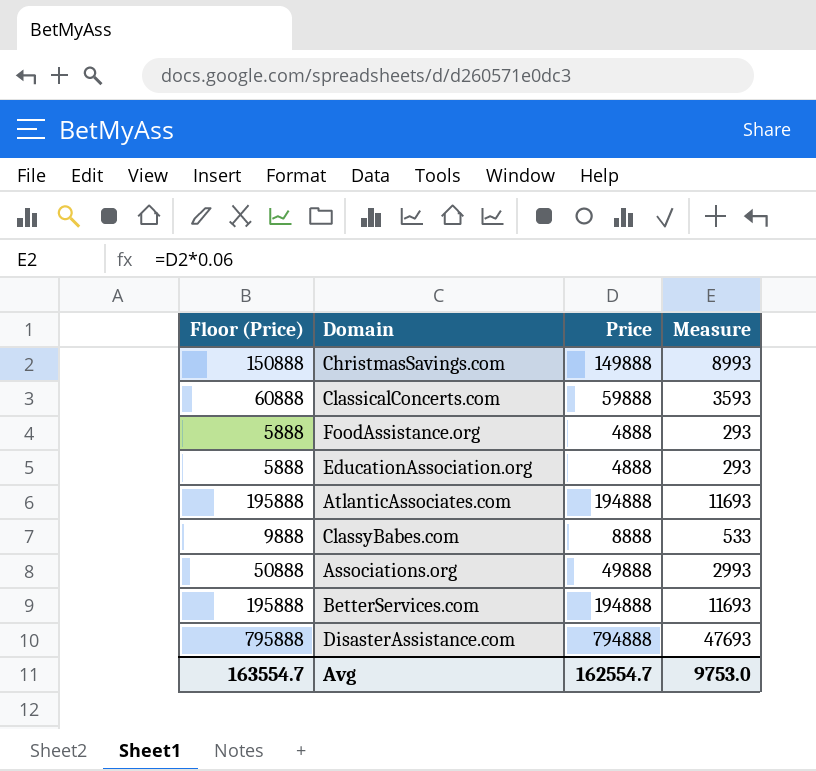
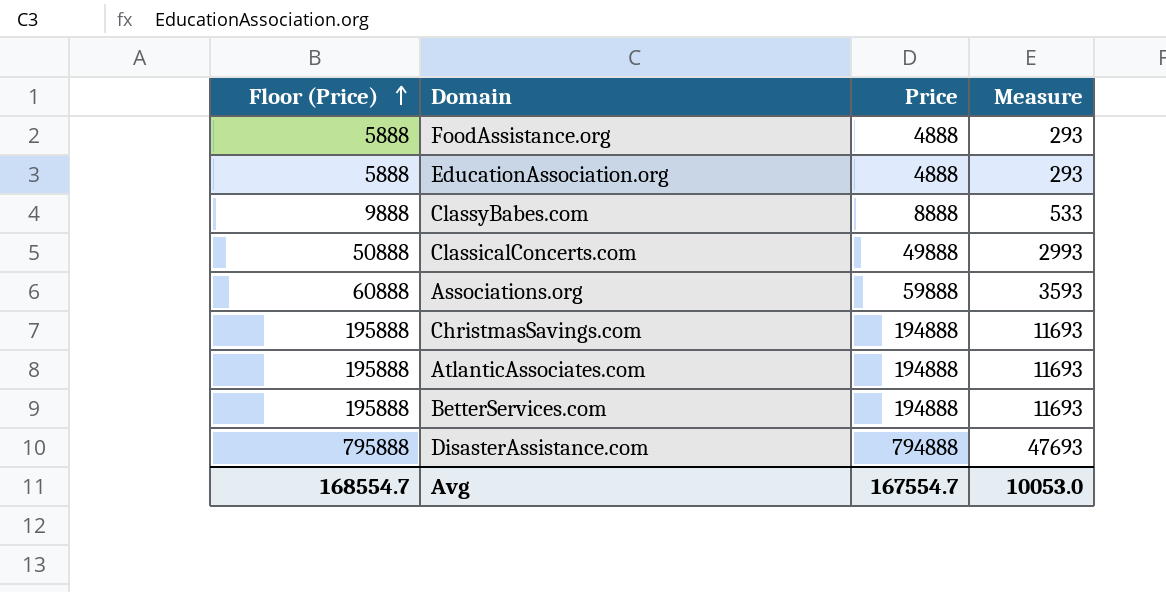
row order: none -> Floor (Price) ascending
ClassicalConcerts.com | Floor (Price): 60888 -> 50888
ClassicalConcerts.com | Price: 59888 -> 49888
ClassicalConcerts.com | Measure: 3593 -> 2993
Associations.org | Floor (Price): 50888 -> 60888
Associations.org | Price: 49888 -> 59888
Associations.org | Measure: 2993 -> 3593
ChristmasSavings.com | Floor (Price): 150888 -> 195888
ChristmasSavings.com | Price: 149888 -> 194888
ChristmasSavings.com | Measure: 8993 -> 11693
Avg | Floor (Price): 163554.7 -> 168554.7
Avg | Price: 162554.7 -> 167554.7
Avg | Measure: 9753.0 -> 10053.0

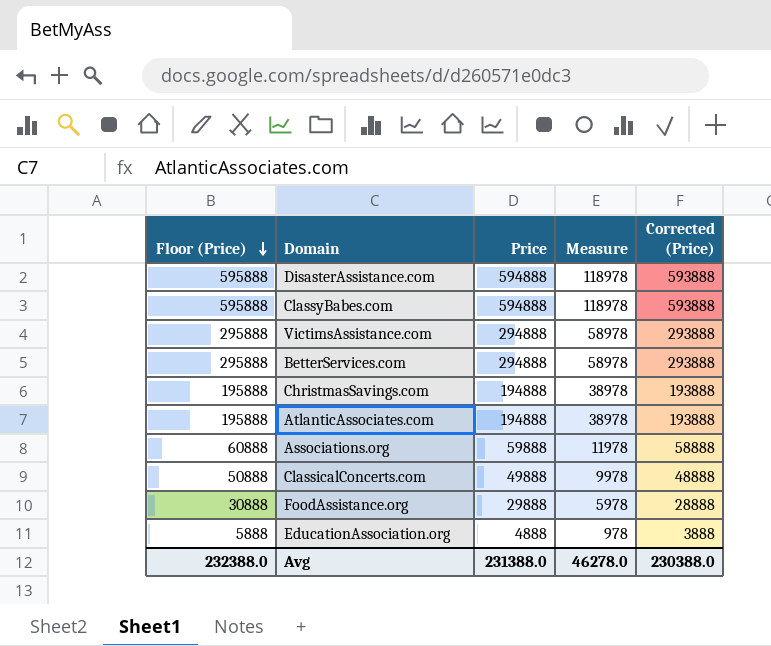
row order: Floor (Price) ascending -> Floor (Price) descending
column Measure | formula: [Price] * 0.06 -> [Price] * 0.2
column Corrected (Price) | formula: none -> [Price] - 1000
DisasterAssistance.com | Floor (Price): 795888 -> 595888
DisasterAssistance.com | Price: 794888 -> 594888
ClassyBabes.com | Floor (Price): 9888 -> 595888
ClassyBabes.com | Price: 8888 -> 594888
row VictimsAssistance.com: none -> 295888 | 294888 | 58978 | 293888
BetterServices.com | Floor (Price): 195888 -> 295888
BetterServices.com | Price: 194888 -> 294888
FoodAssistance.org | Floor (Price): 5888 -> 30888
FoodAssistance.org | Price: 4888 -> 29888
Avg | Floor (Price): 168554.7 -> 232388.0
Avg | Price: 167554.7 -> 231388.0
Avg | Measure: 10053.0 -> 46278.0

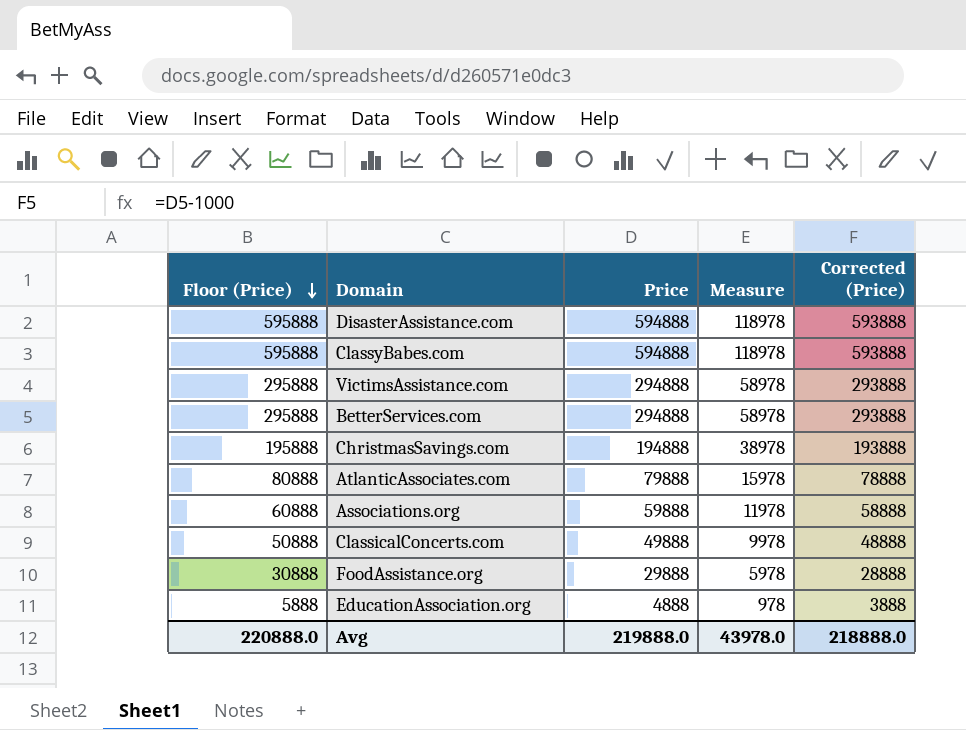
AtlanticAssociates.com | Floor (Price): 195888 -> 80888
AtlanticAssociates.com | Price: 194888 -> 79888
AtlanticAssociates.com | Measure: 38978 -> 15978
AtlanticAssociates.com | Corrected (Price): 193888 -> 78888
Avg | Floor (Price): 232388.0 -> 220888.0
Avg | Price: 231388.0 -> 219888.0
Avg | Measure: 46278.0 -> 43978.0
Avg | Corrected (Price): 230388.0 -> 218888.0

